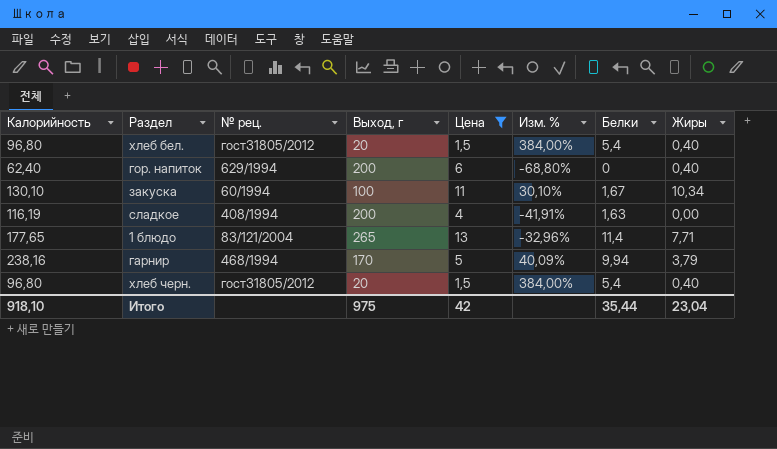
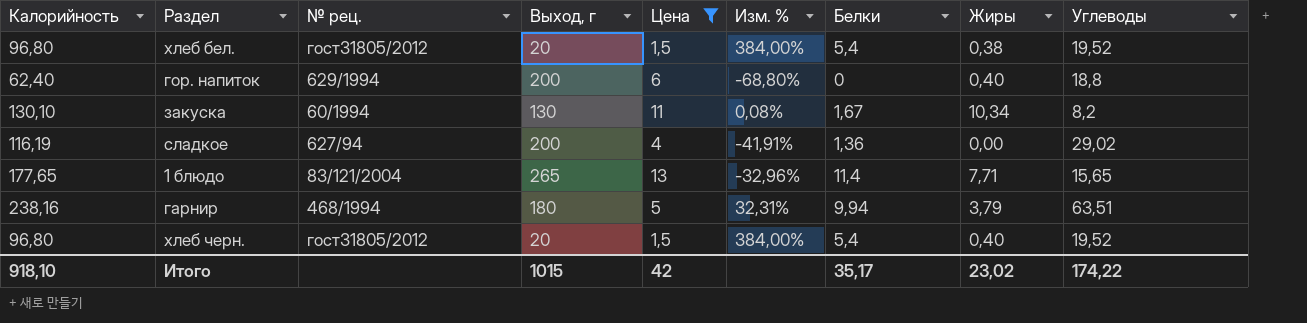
column Углеводы | position: none -> 9
хлеб бел. | Жиры: 0,40 -> 0,38
закуска | Выход, г: 100 -> 130
закуска | Изм. %: 30,10% -> 0,08%
сладкое | № рец.: 408/1994 -> 627/94
сладкое | Белки: 1,63 -> 1,36
гарнир | Выход, г: 170 -> 180
гарнир | Изм. %: 40,09% -> 32,31%
Итого | Выход, г: 975 -> 1015
Итого | Белки: 35,44 -> 35,17
Итого | Жиры: 23,04 -> 23,02

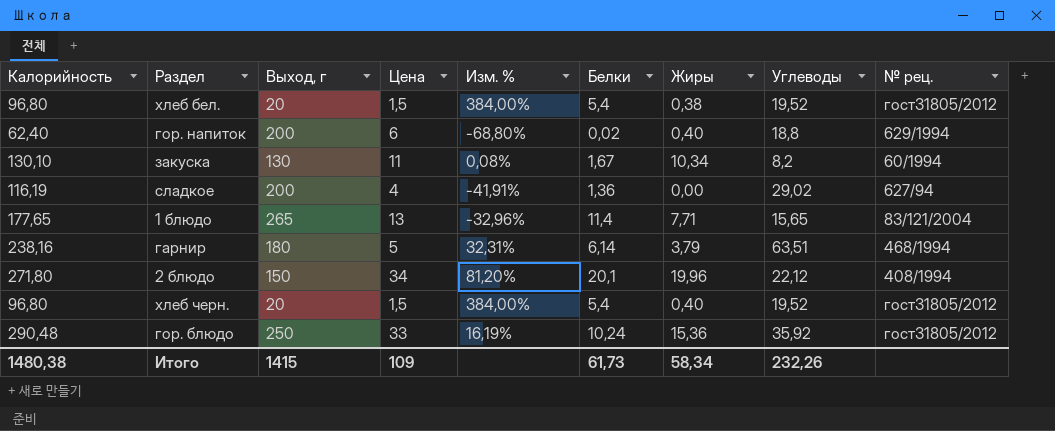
filter: Цена <= 13 -> none
column № рец. | position: 3 -> 9
гор. напиток | Белки: 0 -> 0,02
гарнир | Белки: 9,94 -> 6,14
Итого | Калорийность: 918,10 -> 1480,38
Итого | Выход, г: 1015 -> 1415
Итого | Цена: 42 -> 109
Итого | Белки: 35,17 -> 61,73
Итого | Жиры: 23,02 -> 58,34
Итого | Углеводы: 174,22 -> 232,26

